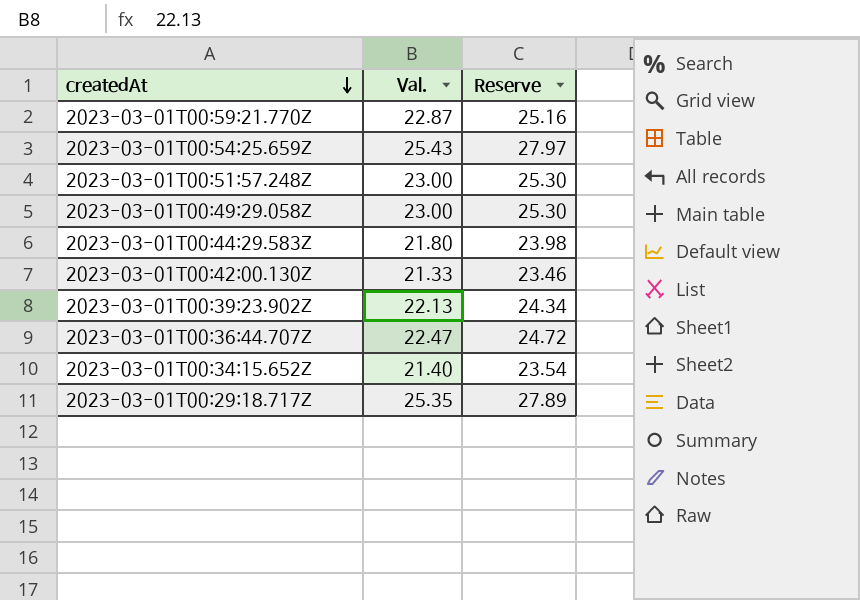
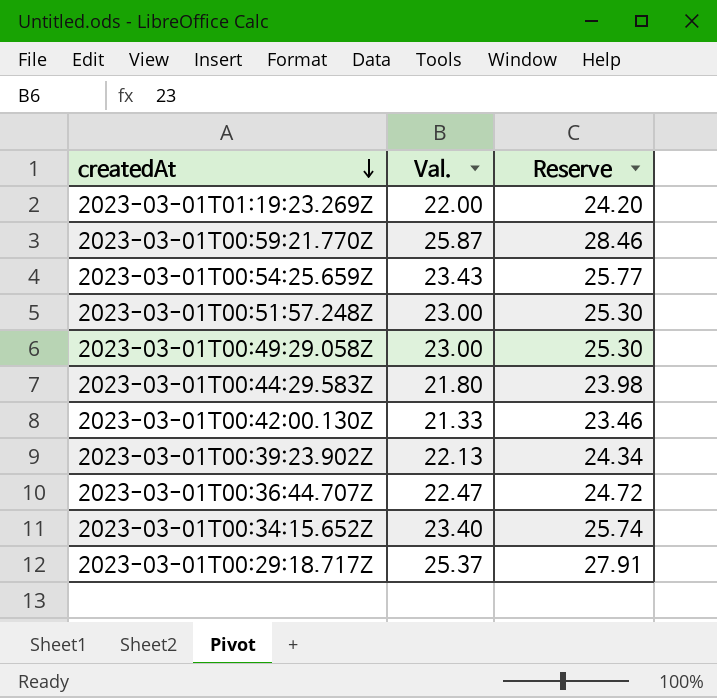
row 2023-03-01T01:19:23.269Z: none -> 22.00 | 24.20
2023-03-01T00:59:21.770Z | Val.: 22.87 -> 25.87
2023-03-01T00:59:21.770Z | Reserve: 25.16 -> 28.46
2023-03-01T00:54:25.659Z | Val.: 25.43 -> 23.43
2023-03-01T00:54:25.659Z | Reserve: 27.97 -> 25.77
2023-03-01T00:34:15.652Z | Val.: 21.40 -> 23.40
2023-03-01T00:34:15.652Z | Reserve: 23.54 -> 25.74
2023-03-01T00:29:18.717Z | Val.: 25.35 -> 25.37
2023-03-01T00:29:18.717Z | Reserve: 27.89 -> 27.91

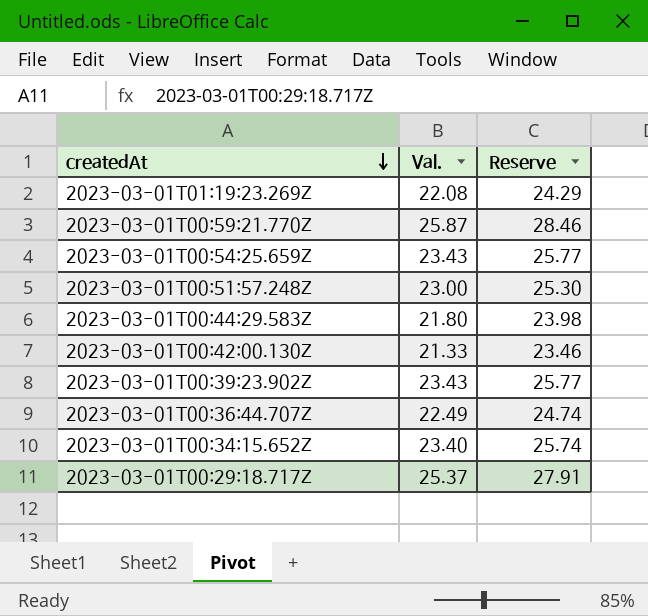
row 2023-03-01T00:49:29.058Z: 23.00 | 25.30 -> none
2023-03-01T01:19:23.269Z | Val.: 22.00 -> 22.08
2023-03-01T01:19:23.269Z | Reserve: 24.20 -> 24.29
2023-03-01T00:39:23.902Z | Val.: 22.13 -> 23.43
2023-03-01T00:39:23.902Z | Reserve: 24.34 -> 25.77
2023-03-01T00:36:44.707Z | Val.: 22.47 -> 22.49
2023-03-01T00:36:44.707Z | Reserve: 24.72 -> 24.74

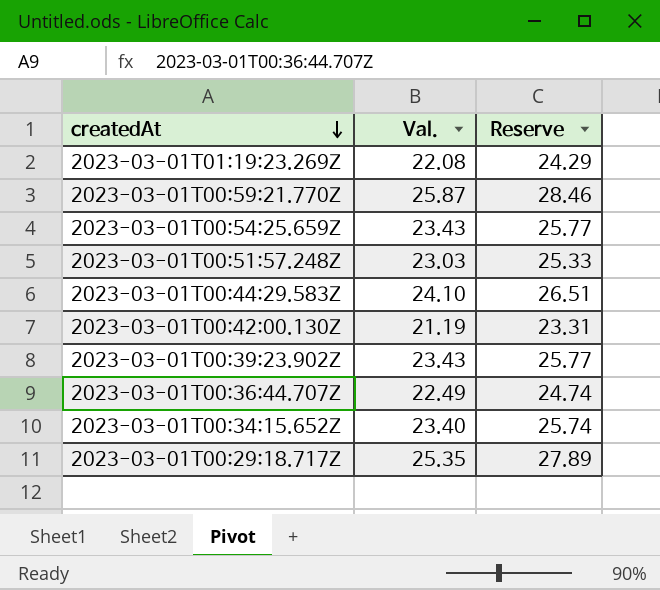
2023-03-01T00:51:57.248Z | Val.: 23.00 -> 23.03
2023-03-01T00:51:57.248Z | Reserve: 25.30 -> 25.33
2023-03-01T00:44:29.583Z | Val.: 21.80 -> 24.10
2023-03-01T00:44:29.583Z | Reserve: 23.98 -> 26.51
2023-03-01T00:42:00.130Z | Val.: 21.33 -> 21.19
2023-03-01T00:42:00.130Z | Reserve: 23.46 -> 23.31
2023-03-01T00:29:18.717Z | Val.: 25.37 -> 25.35
2023-03-01T00:29:18.717Z | Reserve: 27.91 -> 27.89

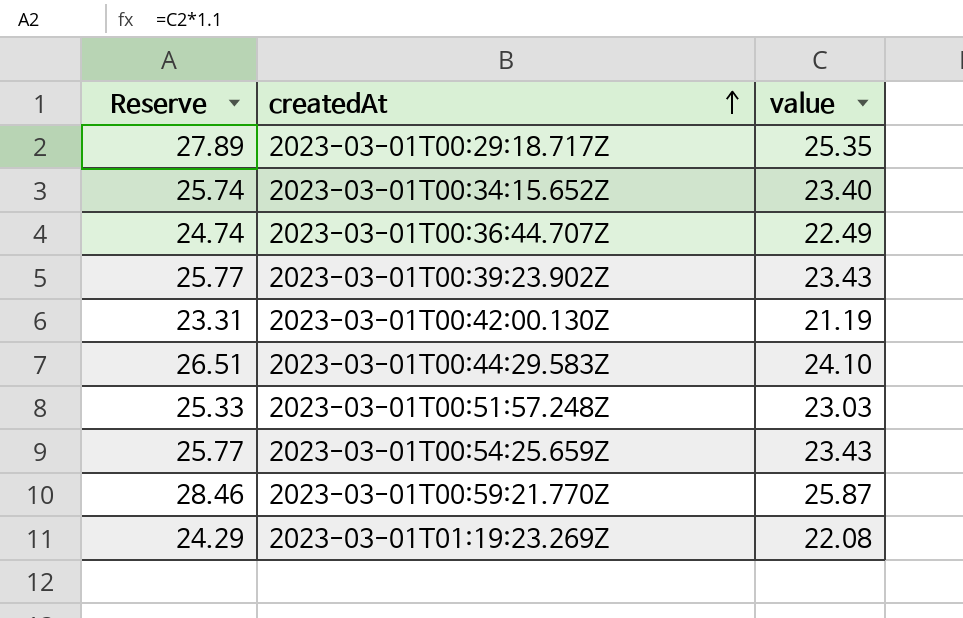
row order: createdAt descending -> createdAt ascending
column Reserve | position: 3 -> 1
column name: Val. -> value

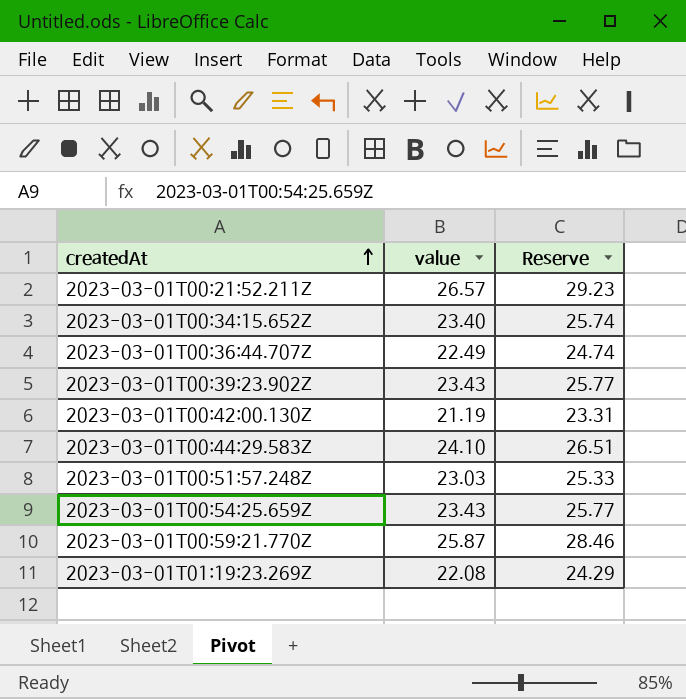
column Reserve | position: 1 -> 3
row 2023-03-01T00:29:18.717Z: 27.89 | 25.35 -> none
row 2023-03-01T00:21:52.211Z: none -> 26.57 | 29.23

